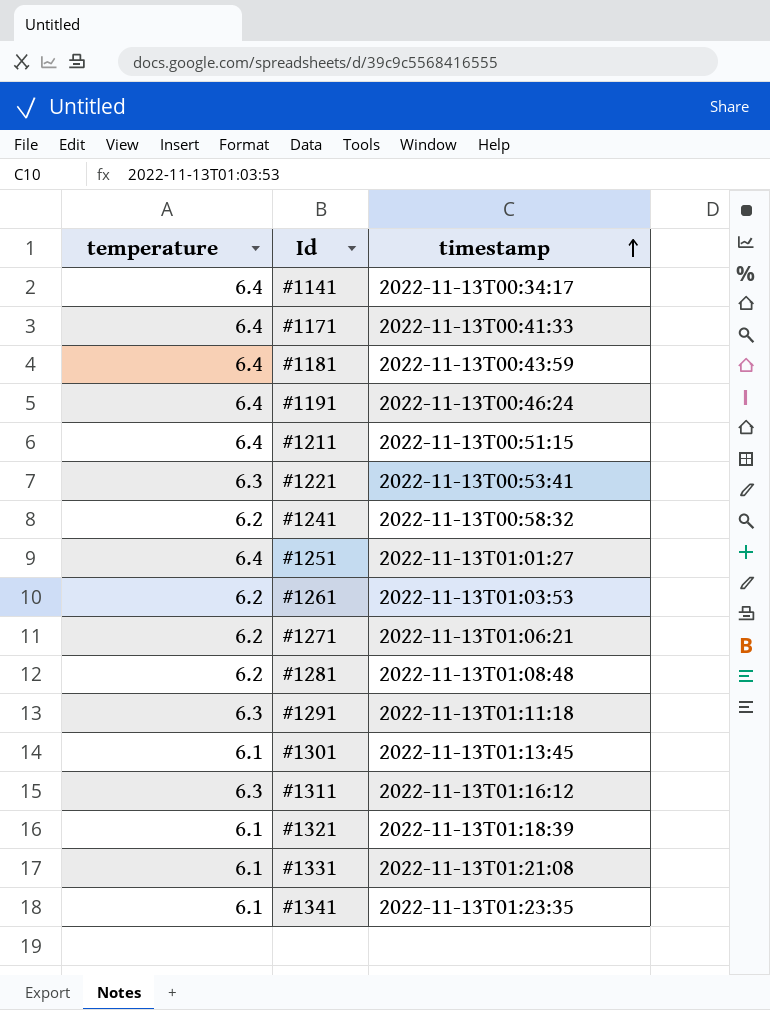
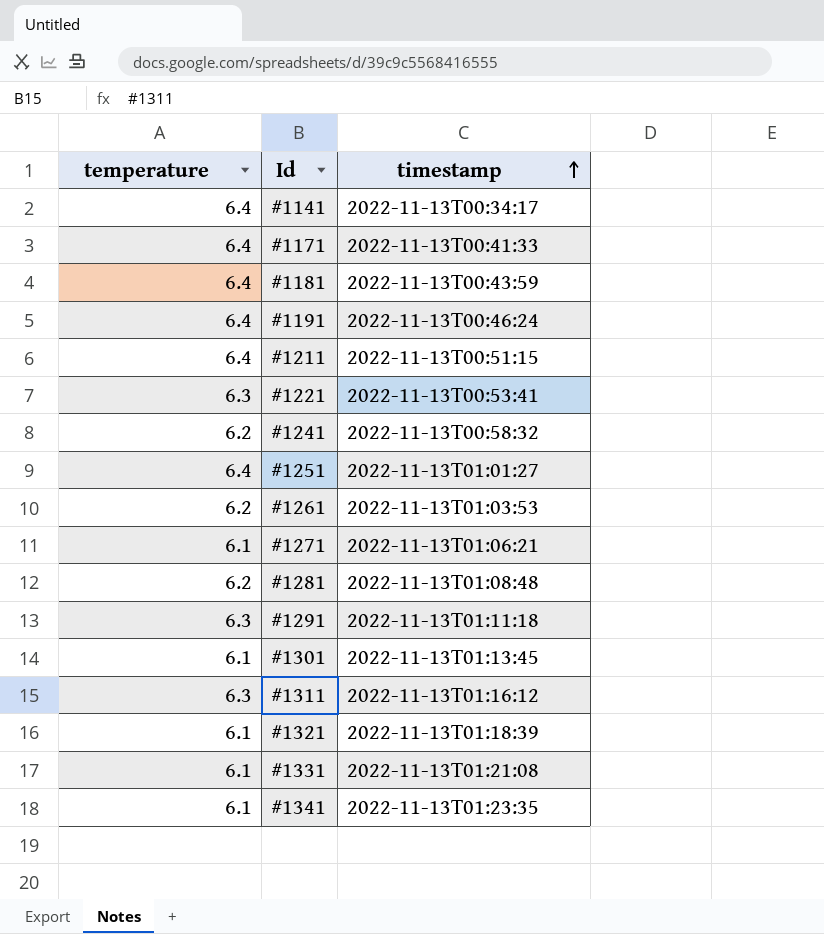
#1271 | temperature: 6.2 -> 6.1

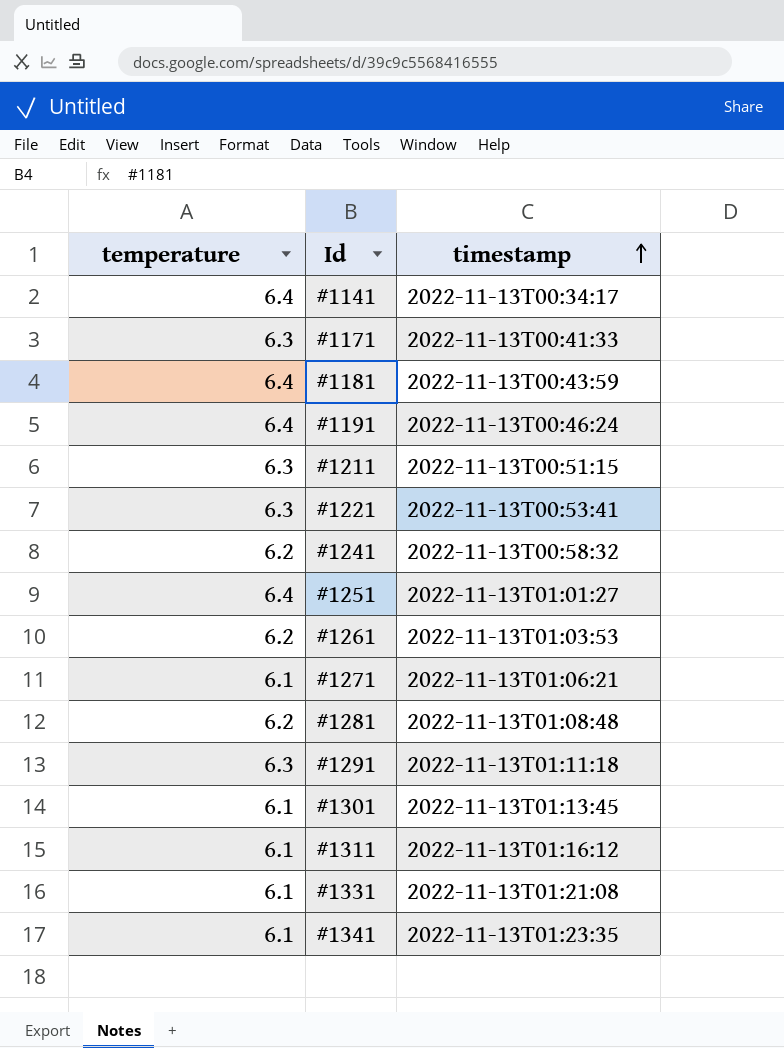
row #1321: 6.1 | 2022-11-13T01:18:39 -> none
#1171 | temperature: 6.4 -> 6.3
#1211 | temperature: 6.4 -> 6.3
#1311 | temperature: 6.3 -> 6.1

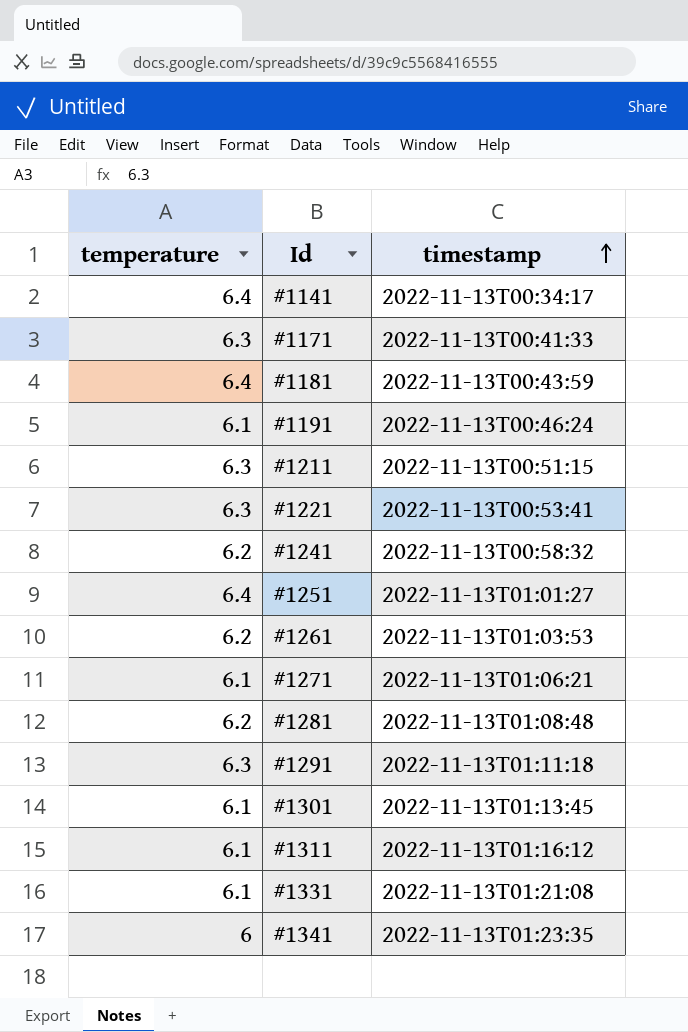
#1191 | temperature: 6.4 -> 6.1
#1341 | temperature: 6.1 -> 6

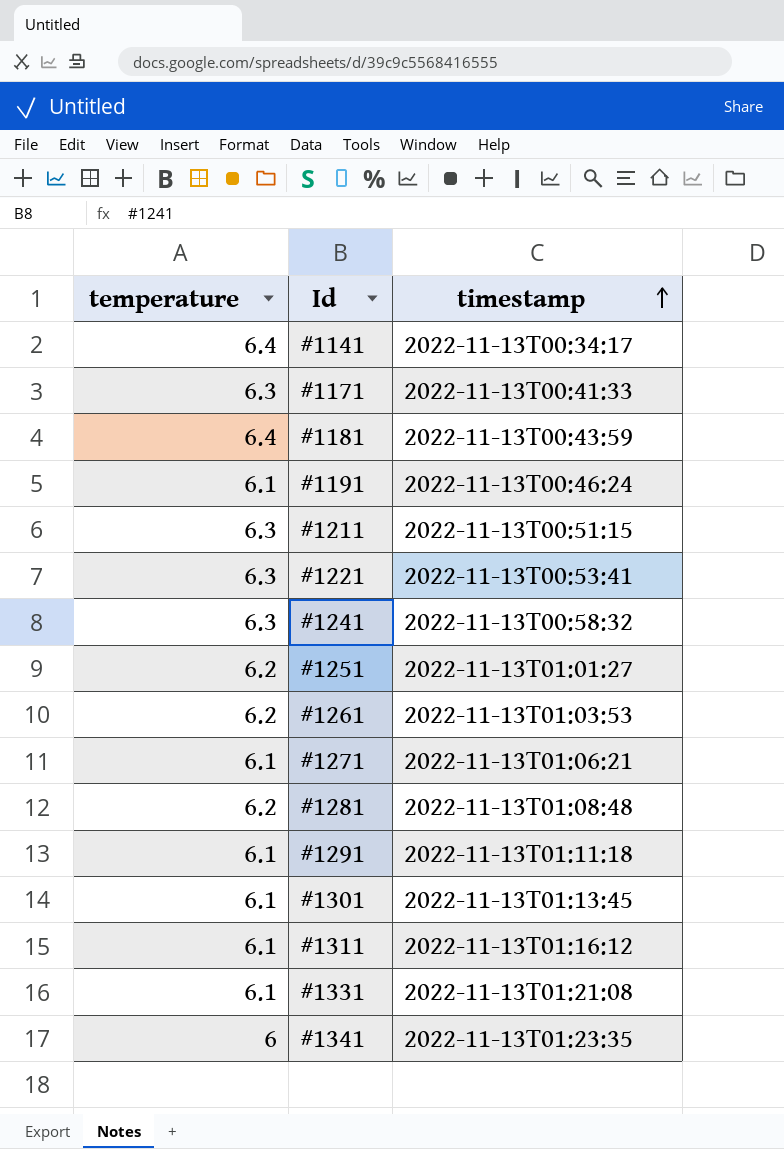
#1241 | temperature: 6.2 -> 6.3
#1251 | temperature: 6.4 -> 6.2
#1291 | temperature: 6.3 -> 6.1

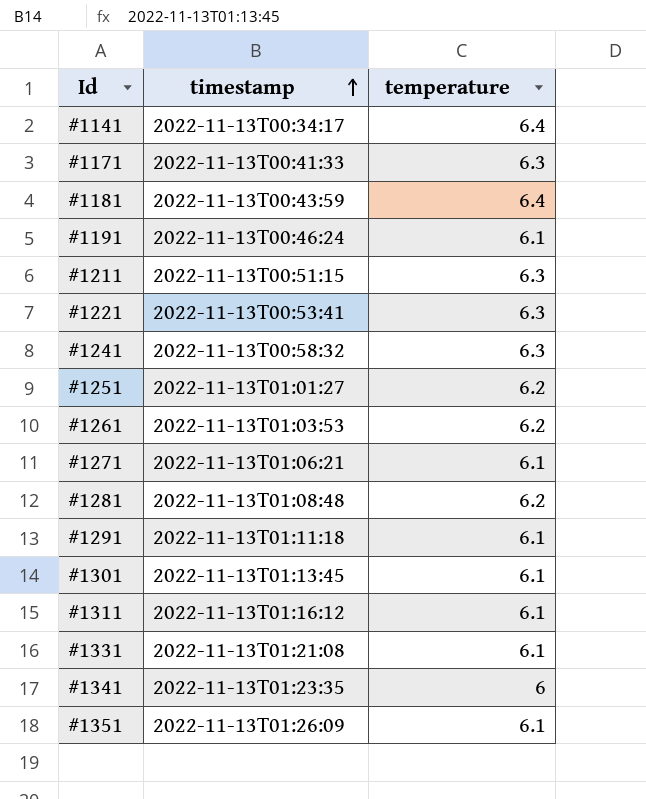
column temperature | position: 1 -> 3
row #1351: none -> 2022-11-13T01:26:09 | 6.1

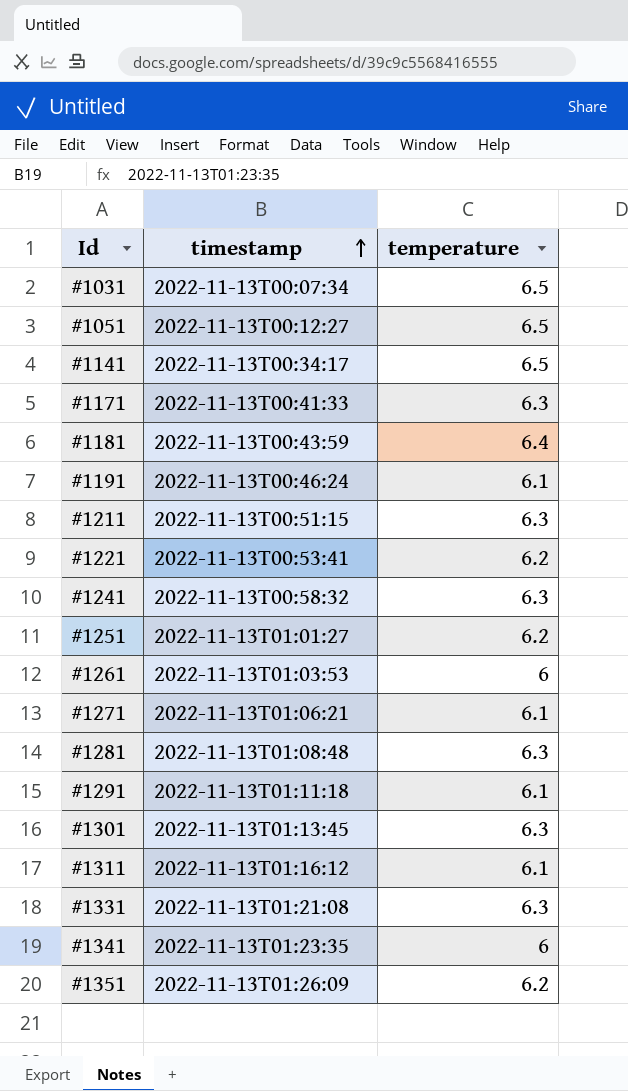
row #1031: none -> 2022-11-13T00:07:34 | 6.5
row #1051: none -> 2022-11-13T00:12:27 | 6.5
#1141 | temperature: 6.4 -> 6.5
#1221 | temperature: 6.3 -> 6.2
#1261 | temperature: 6.2 -> 6
#1281 | temperature: 6.2 -> 6.3
#1301 | temperature: 6.1 -> 6.3
#1331 | temperature: 6.1 -> 6.3
#1351 | temperature: 6.1 -> 6.2

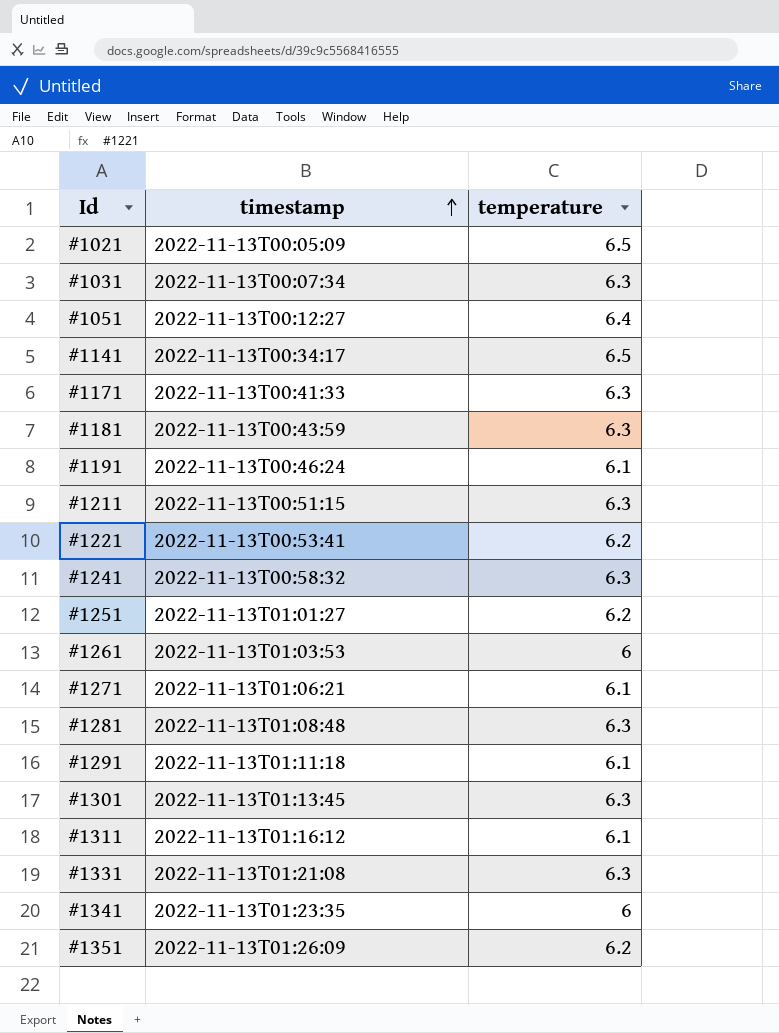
row #1021: none -> 2022-11-13T00:05:09 | 6.5
#1031 | temperature: 6.5 -> 6.3
#1051 | temperature: 6.5 -> 6.4
#1181 | temperature: 6.4 -> 6.3

